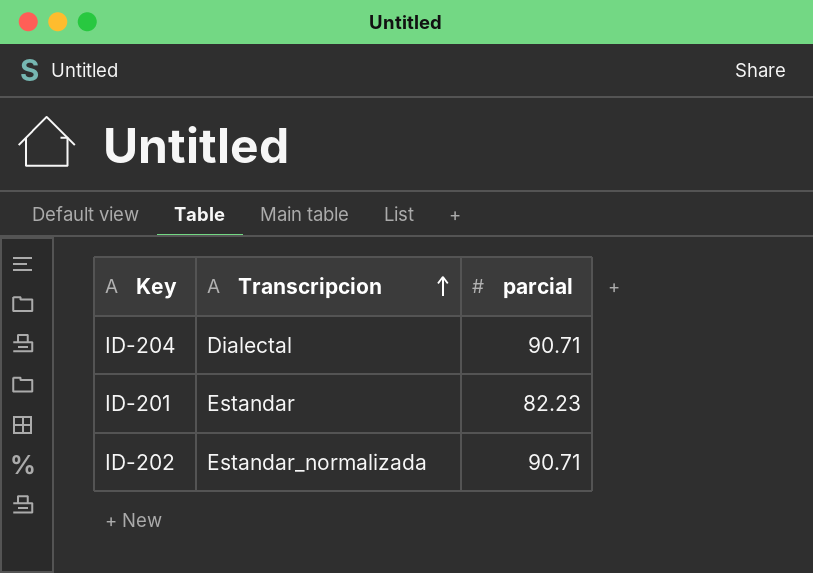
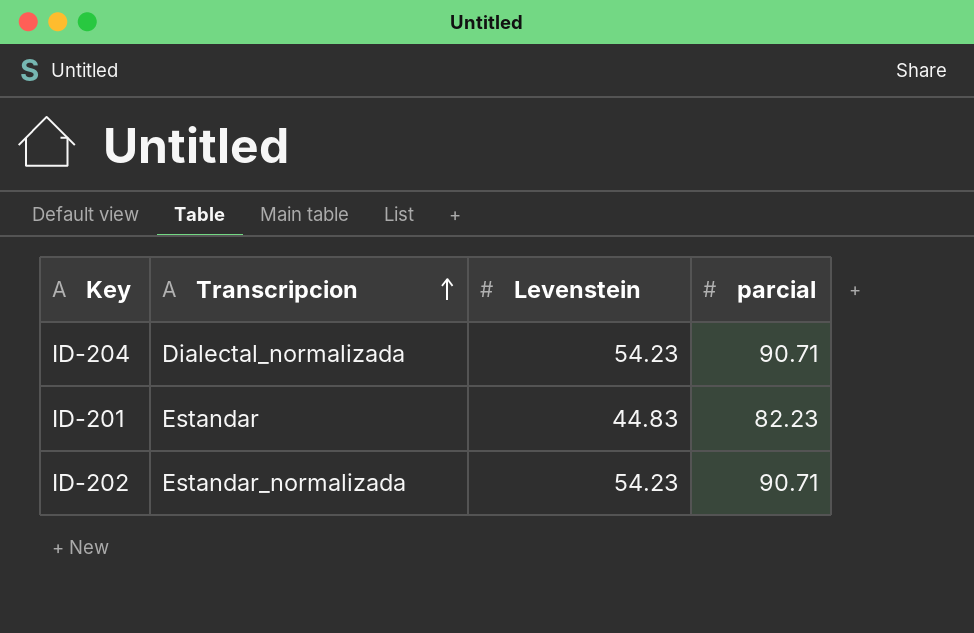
column Levenstein | position: none -> 3
ID-204 | Transcripcion: Dialectal -> Dialectal_normalizada

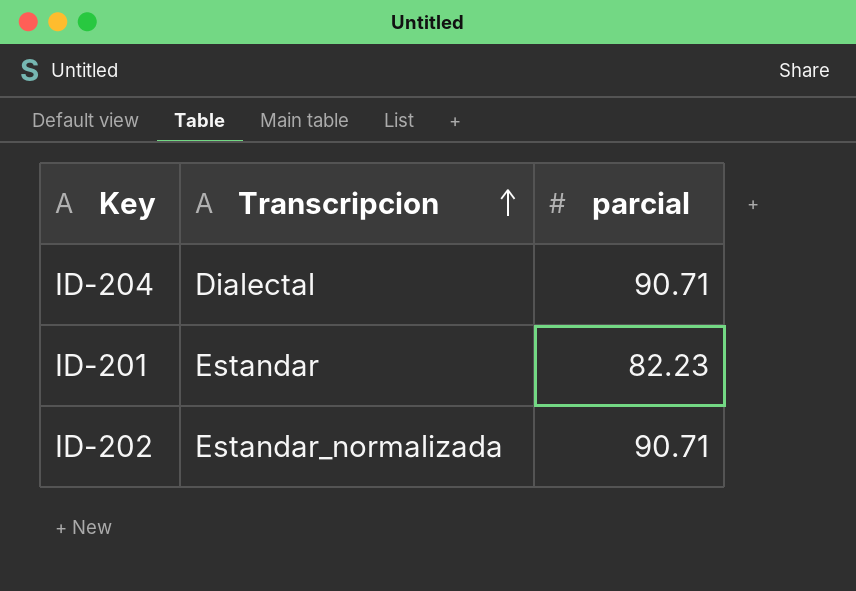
column Levenstein | position: 3 -> none
ID-204 | Transcripcion: Dialectal_normalizada -> Dialectal

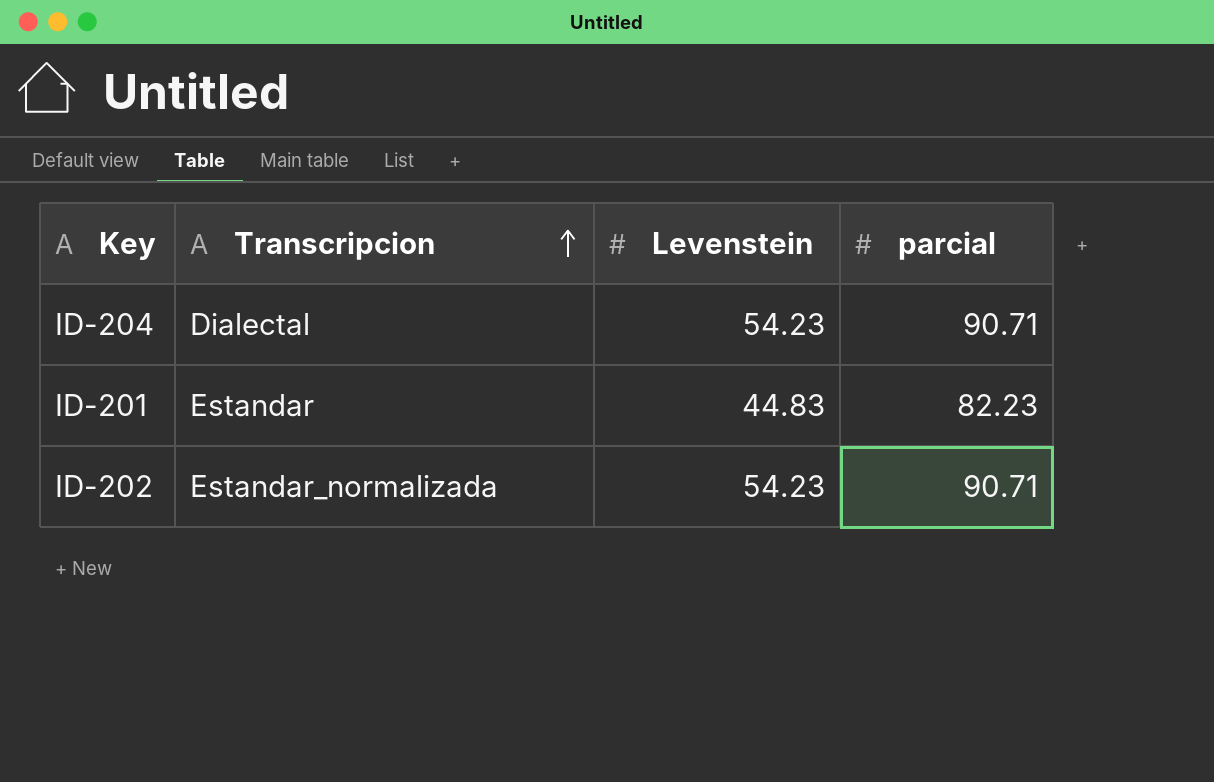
column Levenstein | position: none -> 3

